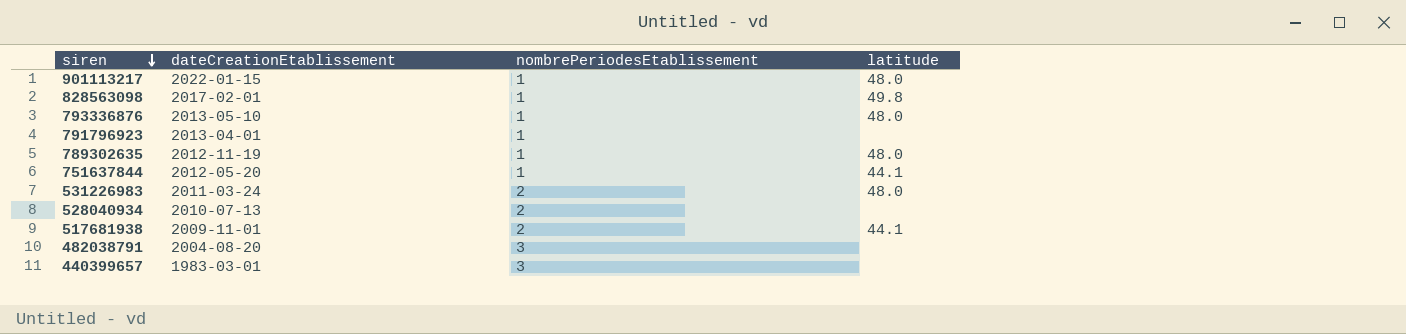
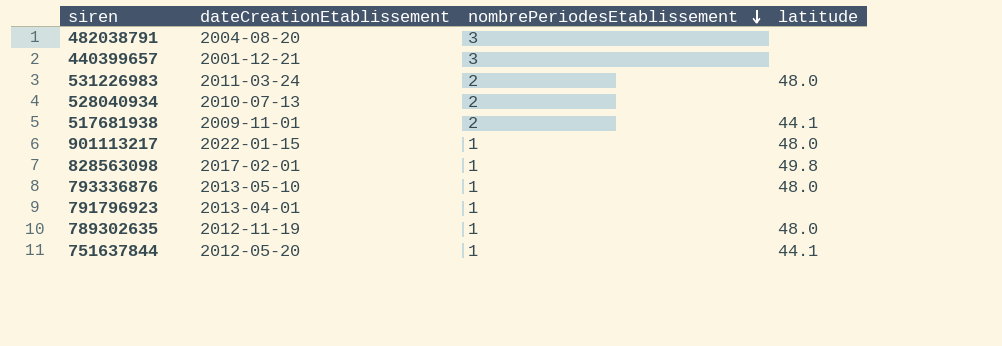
row order: siren descending -> nombrePeriodesEtablissement descending
440399657 | dateCreationEtablissement: 1983-03-01 -> 2001-12-21

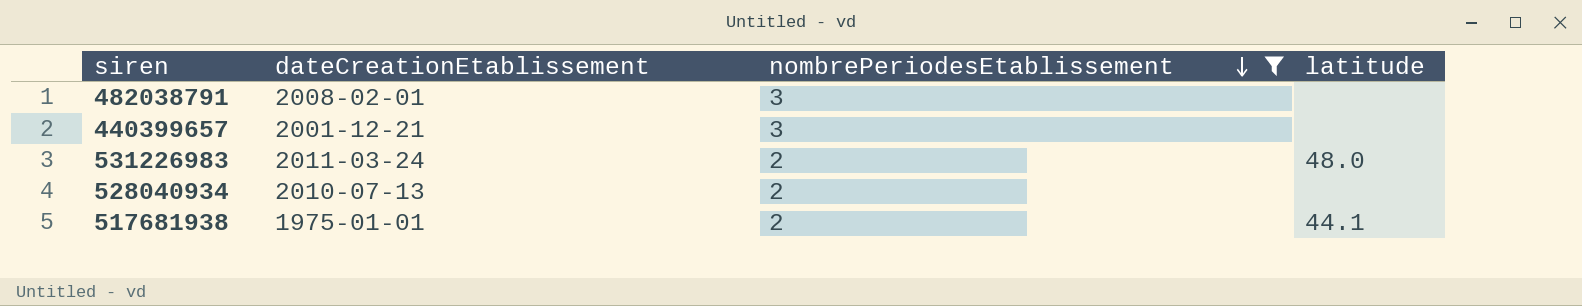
filter: none -> nombrePeriodesEtablissement != 1
482038791 | dateCreationEtablissement: 2004-08-20 -> 2008-02-01
517681938 | dateCreationEtablissement: 2009-11-01 -> 1975-01-01

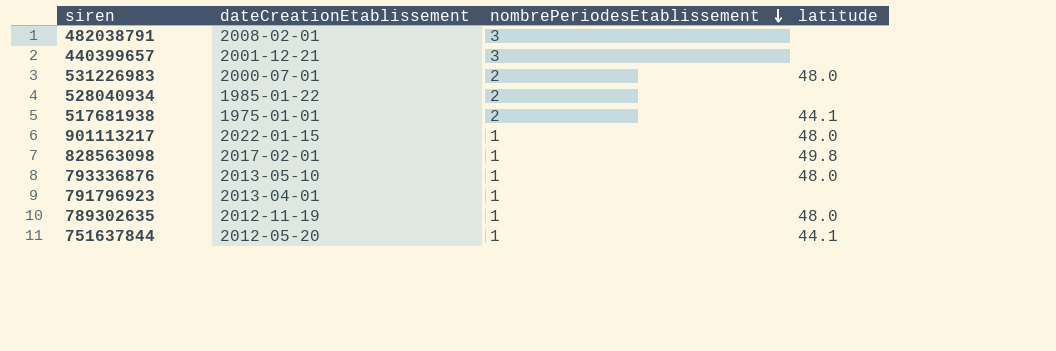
filter: nombrePeriodesEtablissement != 1 -> none
531226983 | dateCreationEtablissement: 2011-03-24 -> 2000-07-01
528040934 | dateCreationEtablissement: 2010-07-13 -> 1985-01-22

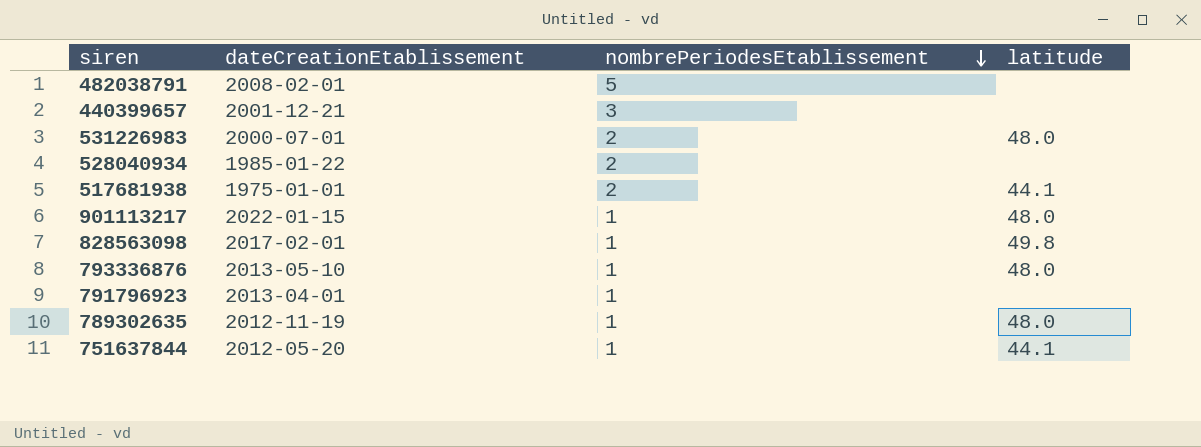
482038791 | nombrePeriodesEtablissement: 3 -> 5

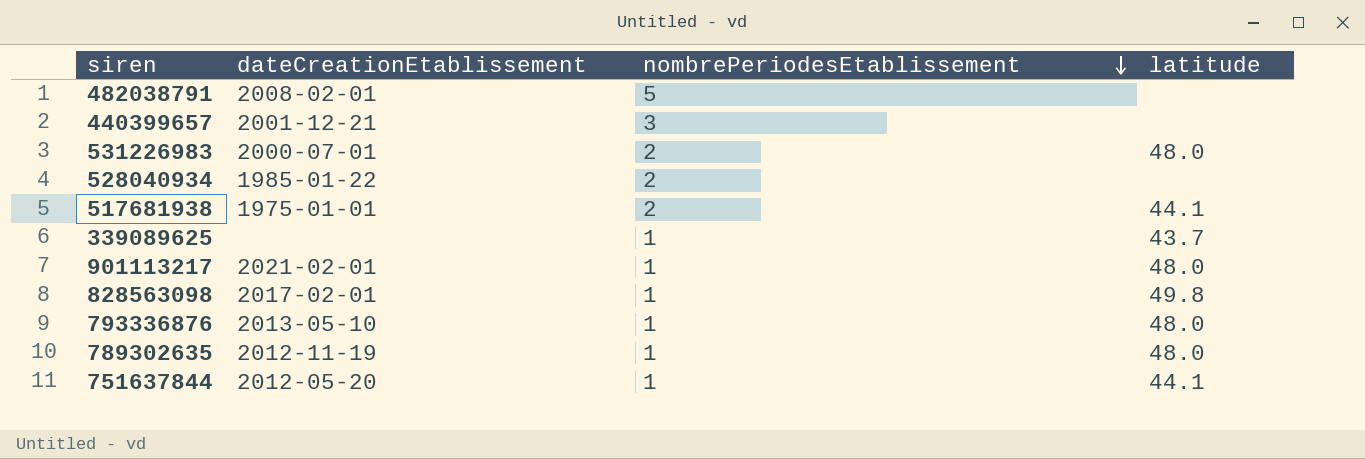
row 791796923: 2013-04-01 | 1 | none -> none
row 339089625: none -> none | 1 | 43.7
901113217 | dateCreationEtablissement: 2022-01-15 -> 2021-02-01

